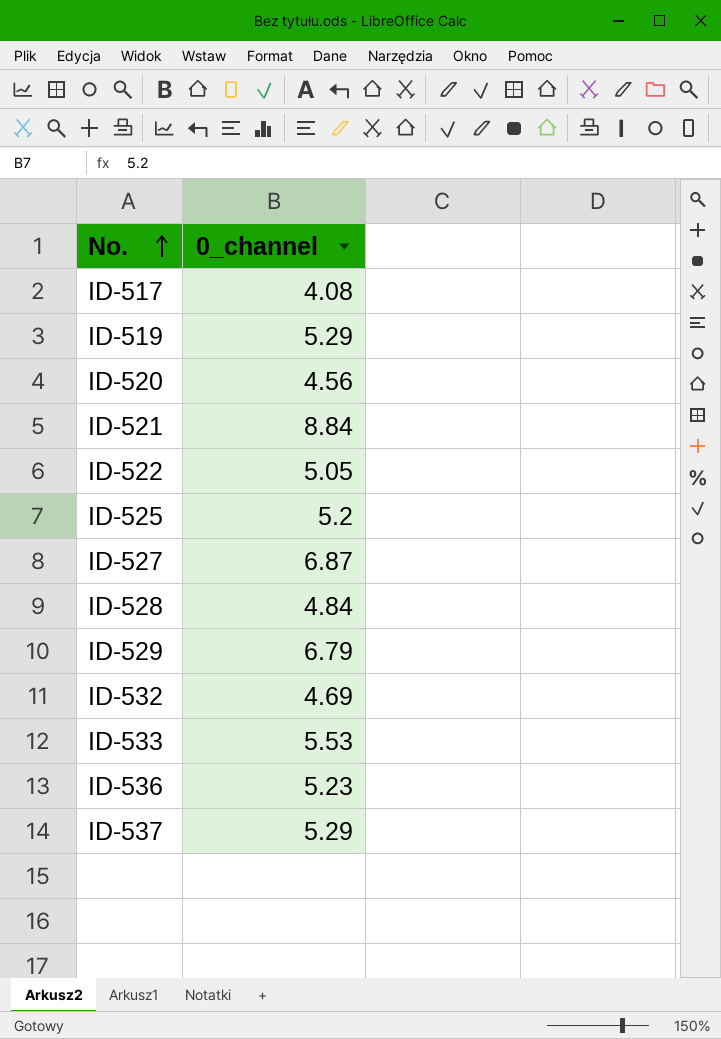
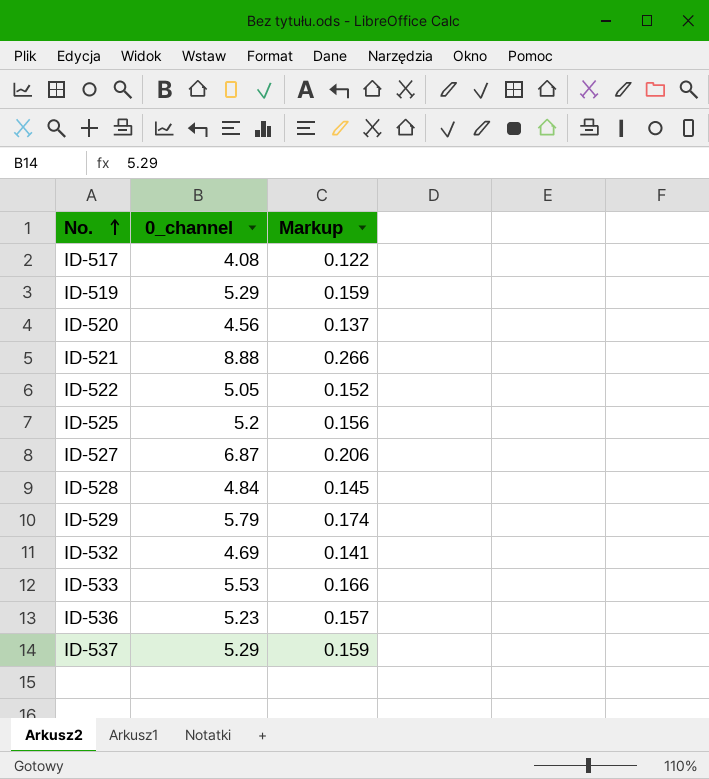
column Markup | formula: none -> [0_channel] * 0.03
ID-521 | 0_channel: 8.84 -> 8.88
ID-529 | 0_channel: 6.79 -> 5.79

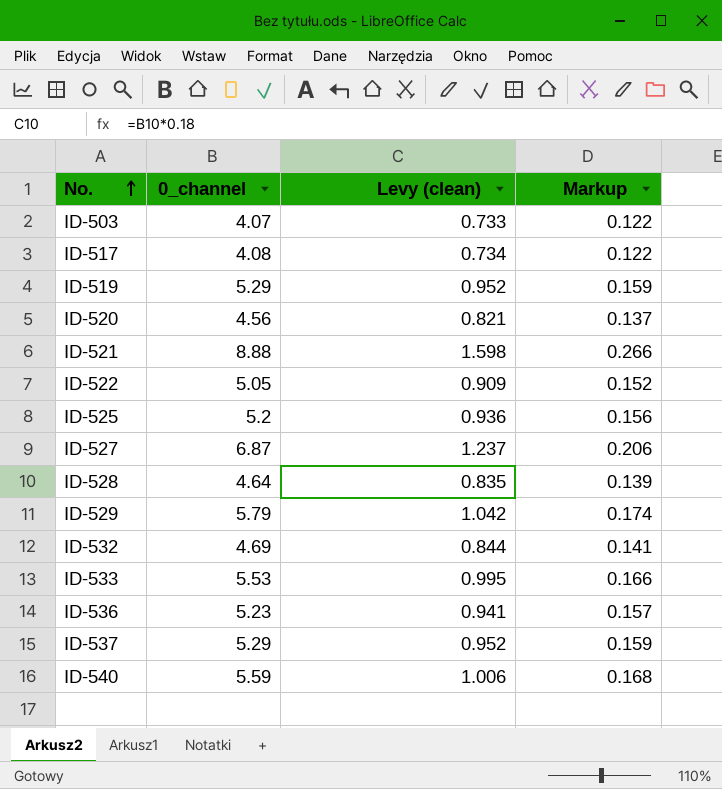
column Levy (clean) | formula: none -> [0_channel] * 0.18
row ID-503: none -> 4.07 | 0.733 | 0.122
ID-528 | 0_channel: 4.84 -> 4.64
ID-528 | Markup: 0.145 -> 0.139
row ID-540: none -> 5.59 | 1.006 | 0.168

